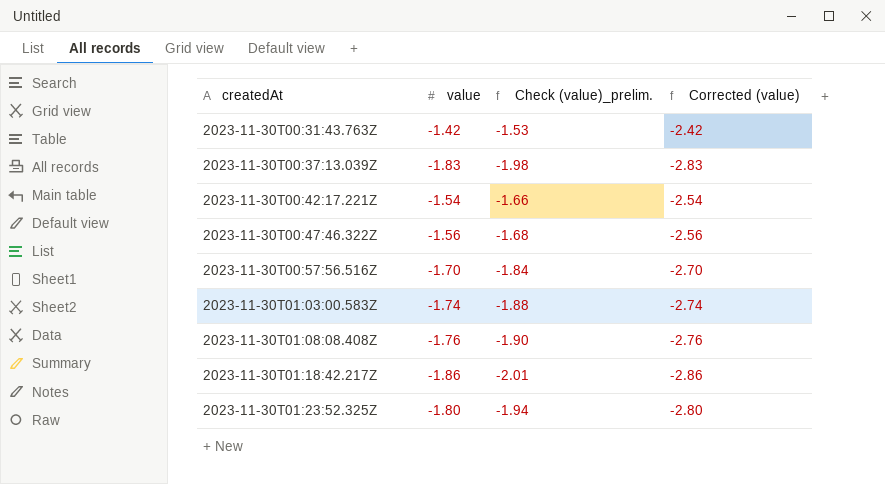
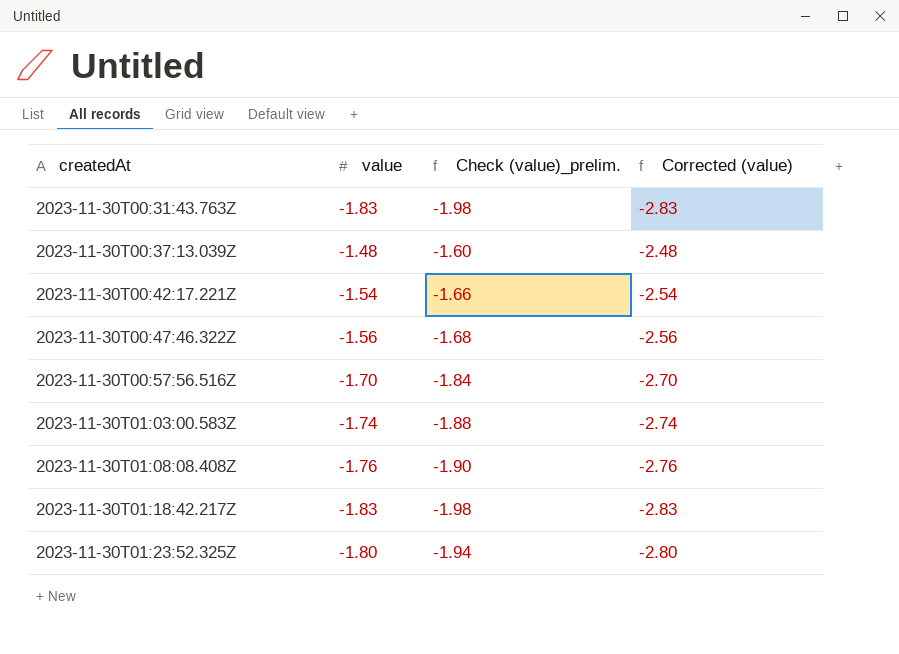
2023-11-30T00:31:43.763Z | value: -1.42 -> -1.83
2023-11-30T00:31:43.763Z | Check (value)_prelim.: -1.53 -> -1.98
2023-11-30T00:31:43.763Z | Corrected (value): -2.42 -> -2.83
2023-11-30T00:37:13.039Z | value: -1.83 -> -1.48
2023-11-30T00:37:13.039Z | Check (value)_prelim.: -1.98 -> -1.60
2023-11-30T00:37:13.039Z | Corrected (value): -2.83 -> -2.48
2023-11-30T01:18:42.217Z | value: -1.86 -> -1.83
2023-11-30T01:18:42.217Z | Check (value)_prelim.: -2.01 -> -1.98
2023-11-30T01:18:42.217Z | Corrected (value): -2.86 -> -2.83

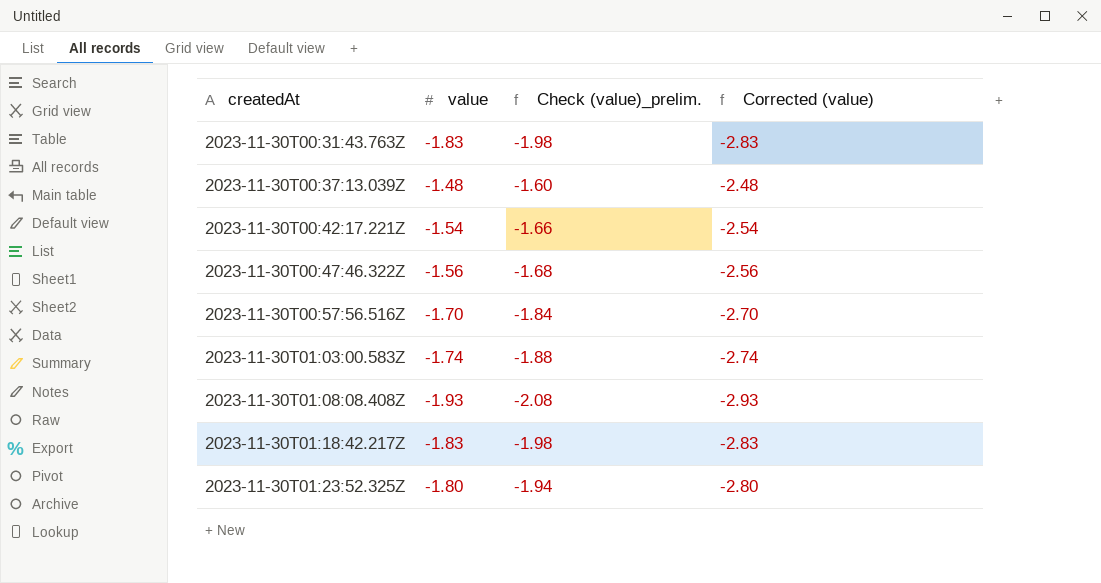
2023-11-30T01:08:08.408Z | value: -1.76 -> -1.93
2023-11-30T01:08:08.408Z | Check (value)_prelim.: -1.90 -> -2.08
2023-11-30T01:08:08.408Z | Corrected (value): -2.76 -> -2.93

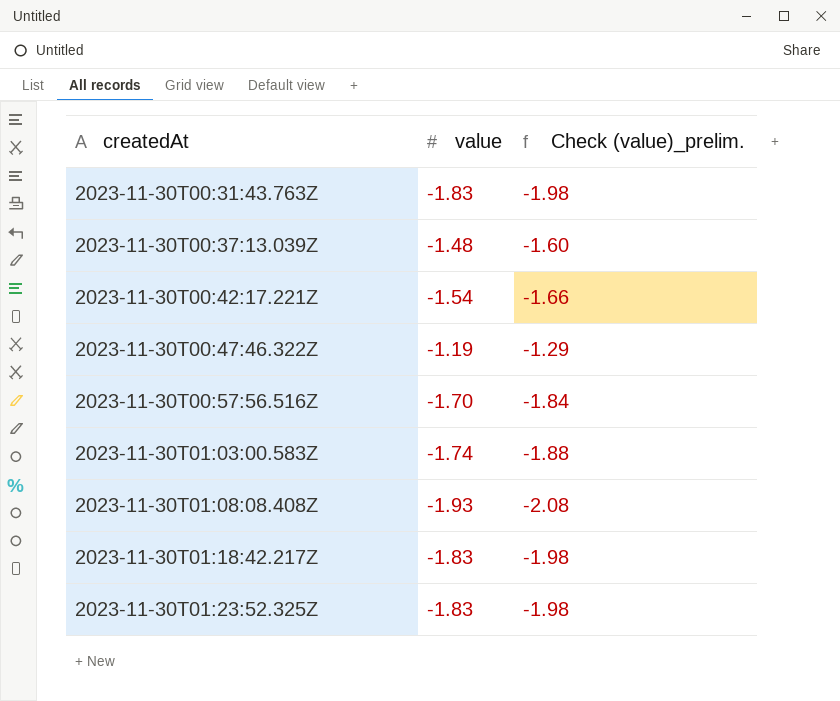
column Corrected (value) | formula: [value] - 1 -> none
2023-11-30T00:47:46.322Z | value: -1.56 -> -1.19
2023-11-30T00:47:46.322Z | Check (value)_prelim.: -1.68 -> -1.29
2023-11-30T01:23:52.325Z | value: -1.80 -> -1.83
2023-11-30T01:23:52.325Z | Check (value)_prelim.: -1.94 -> -1.98

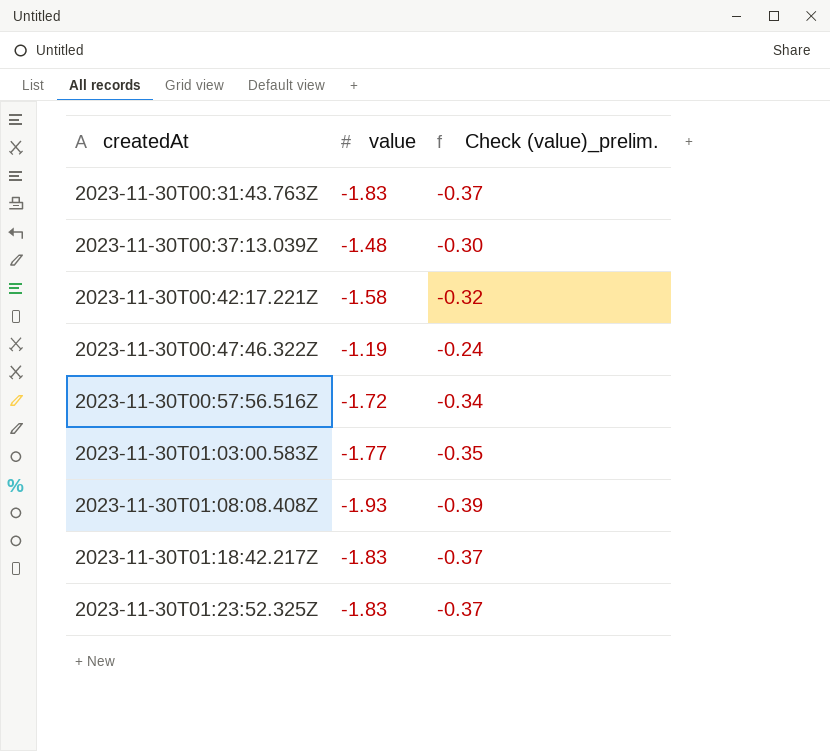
column Check (value)_prelim. | formula: [value] * 1.08 -> [value] * 0.2
2023-11-30T00:42:17.221Z | value: -1.54 -> -1.58
2023-11-30T00:57:56.516Z | value: -1.70 -> -1.72
2023-11-30T01:03:00.583Z | value: -1.74 -> -1.77

